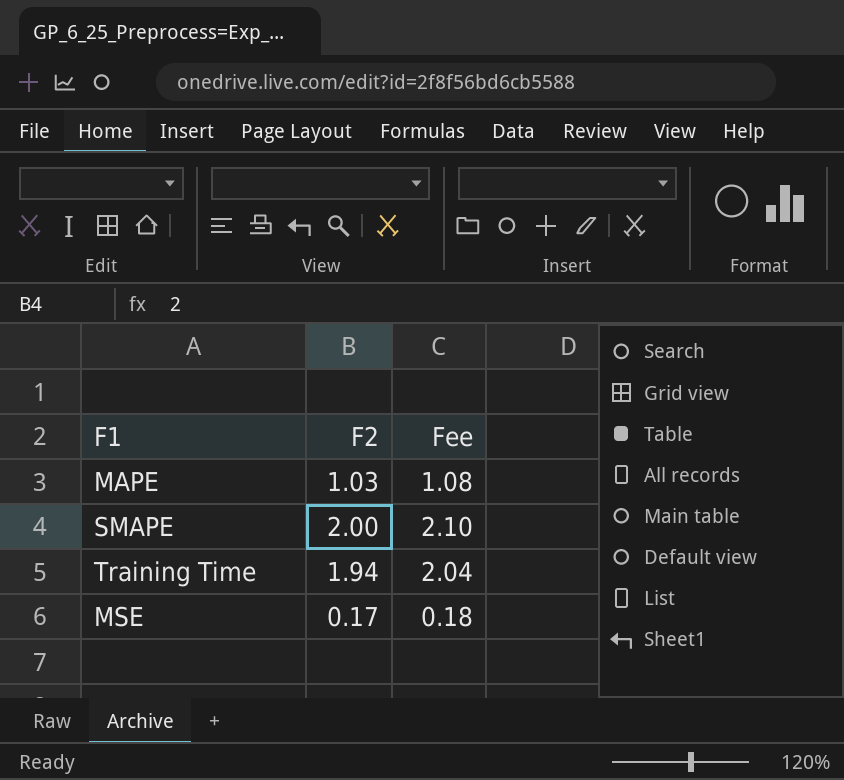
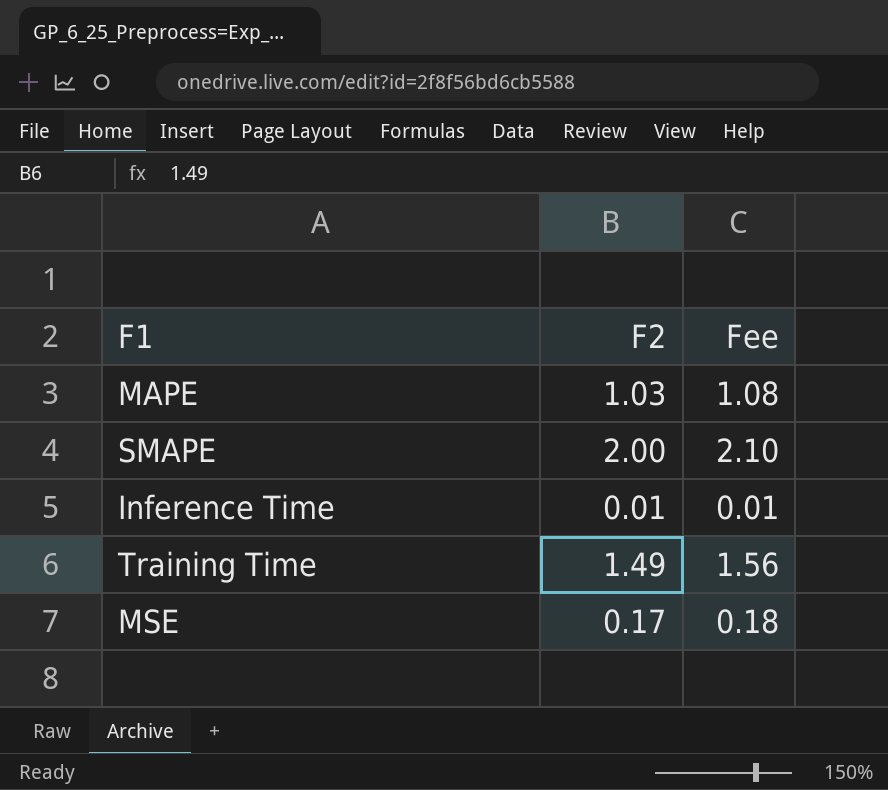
row Inference Time: none -> 0.01 | 0.01
Training Time | F2: 1.94 -> 1.49
Training Time | Fee: 2.04 -> 1.56

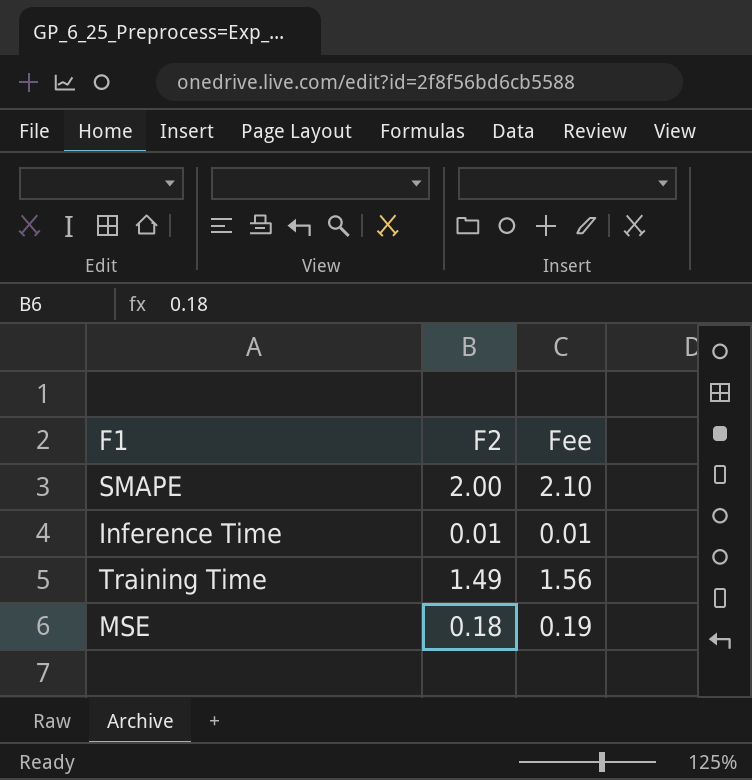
row MAPE: 1.03 | 1.08 -> none
MSE | F2: 0.17 -> 0.18
MSE | Fee: 0.18 -> 0.19

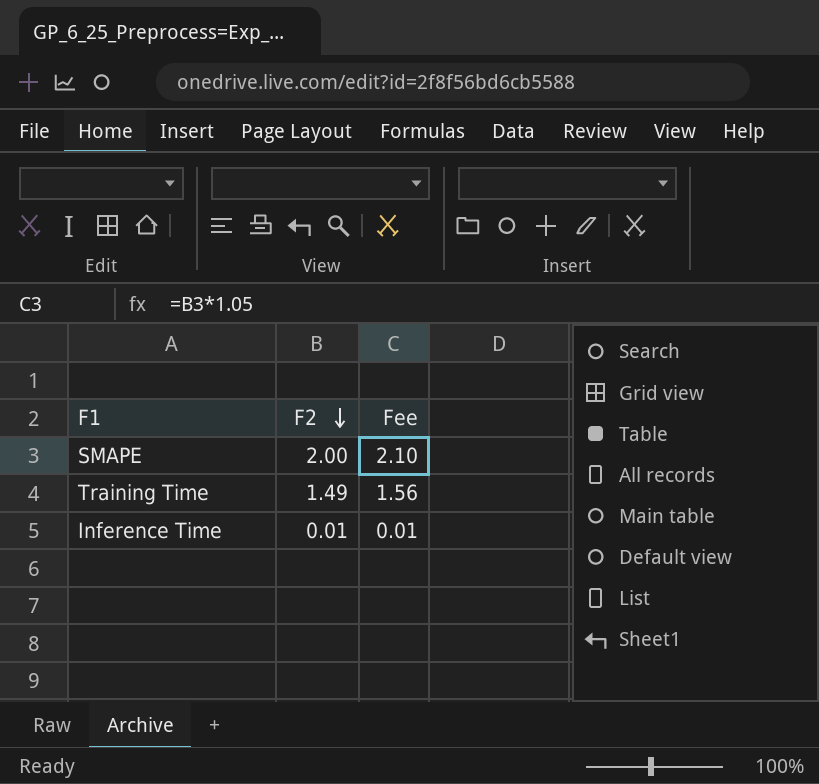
row order: none -> F2 descending
row MSE: 0.18 | 0.19 -> none

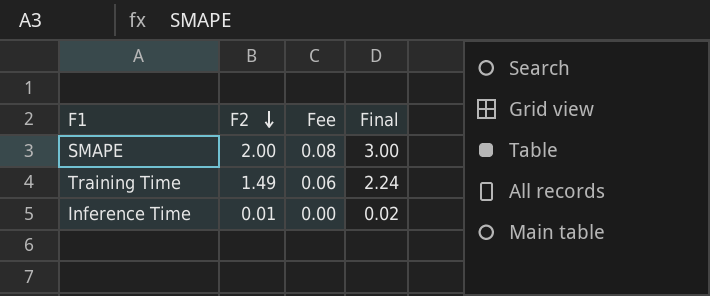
column Fee | formula: [F2] * 1.05 -> [F2] * 0.04
column Final | formula: none -> [F2] * 1.5

